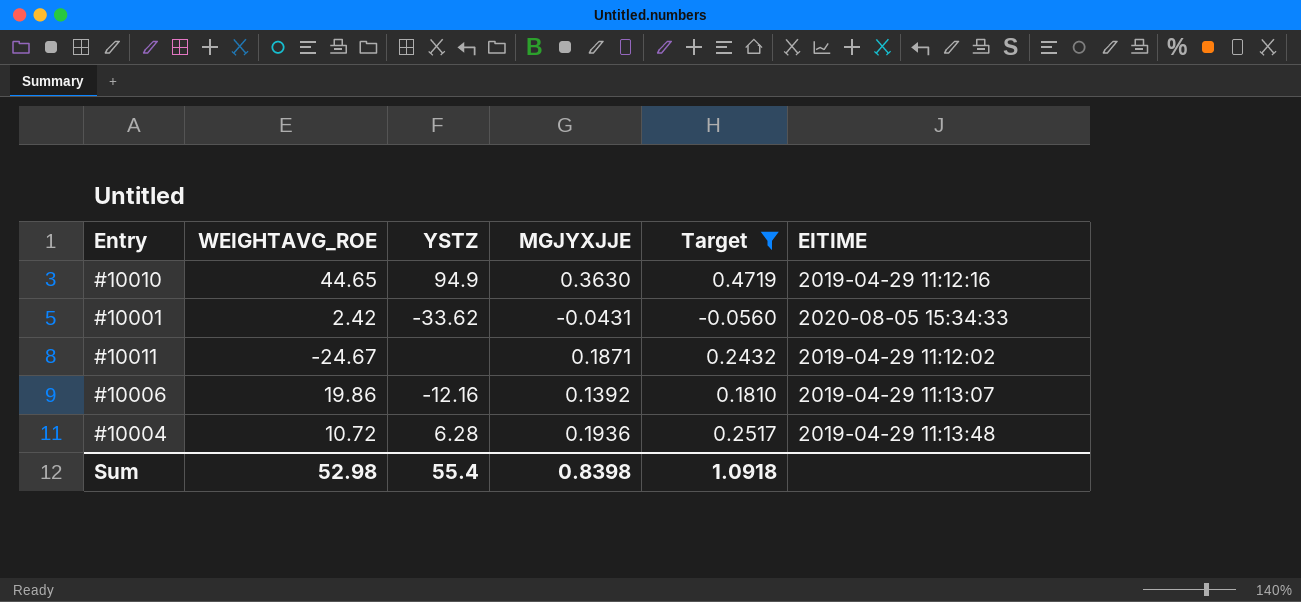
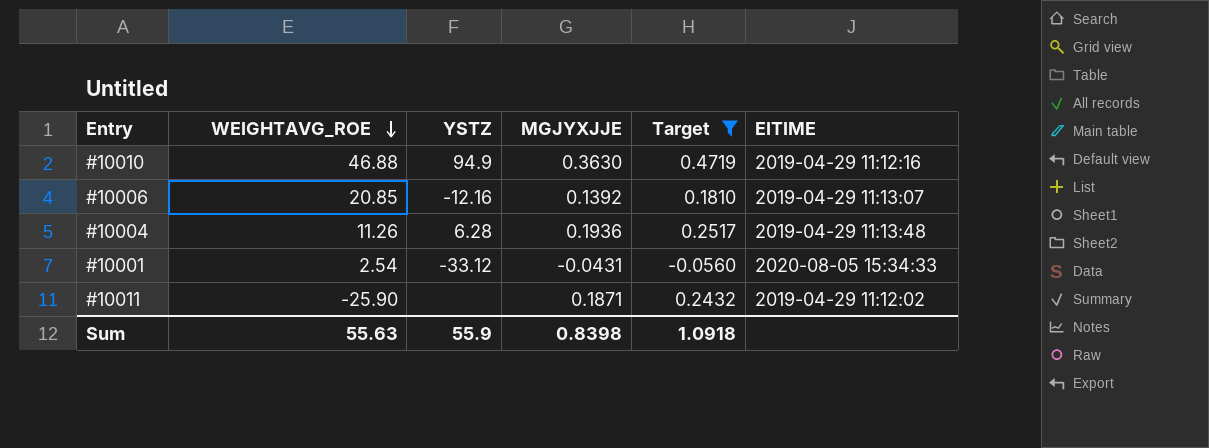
row order: none -> WEIGHTAVG_ROE descending
#10010 | WEIGHTAVG_ROE: 44.65 -> 46.88
#10006 | WEIGHTAVG_ROE: 19.86 -> 20.85
#10004 | WEIGHTAVG_ROE: 10.72 -> 11.26
#10001 | WEIGHTAVG_ROE: 2.42 -> 2.54
#10001 | YSTZ: -33.62 -> -33.12
#10011 | WEIGHTAVG_ROE: -24.67 -> -25.90
Sum | WEIGHTAVG_ROE: 52.98 -> 55.63
Sum | YSTZ: 55.4 -> 55.9

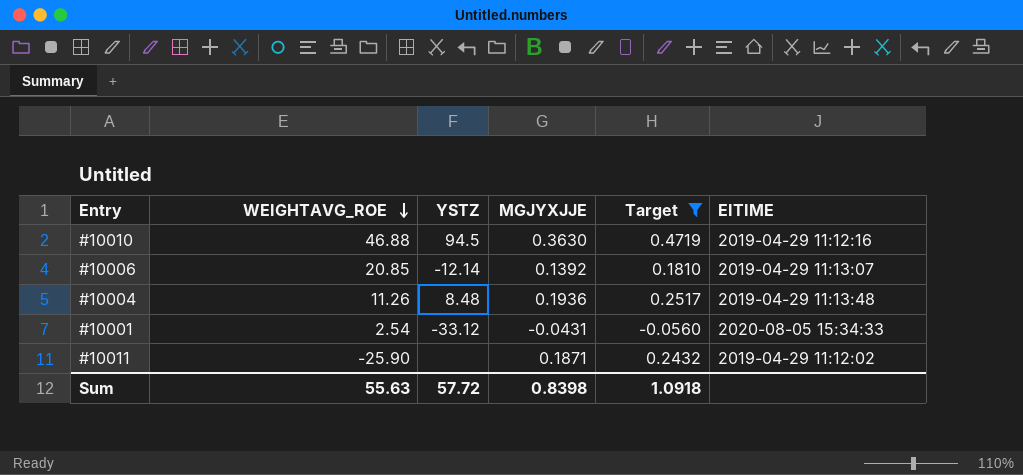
#10010 | YSTZ: 94.9 -> 94.5
#10006 | YSTZ: -12.16 -> -12.14
#10004 | YSTZ: 6.28 -> 8.48
Sum | YSTZ: 55.9 -> 57.72

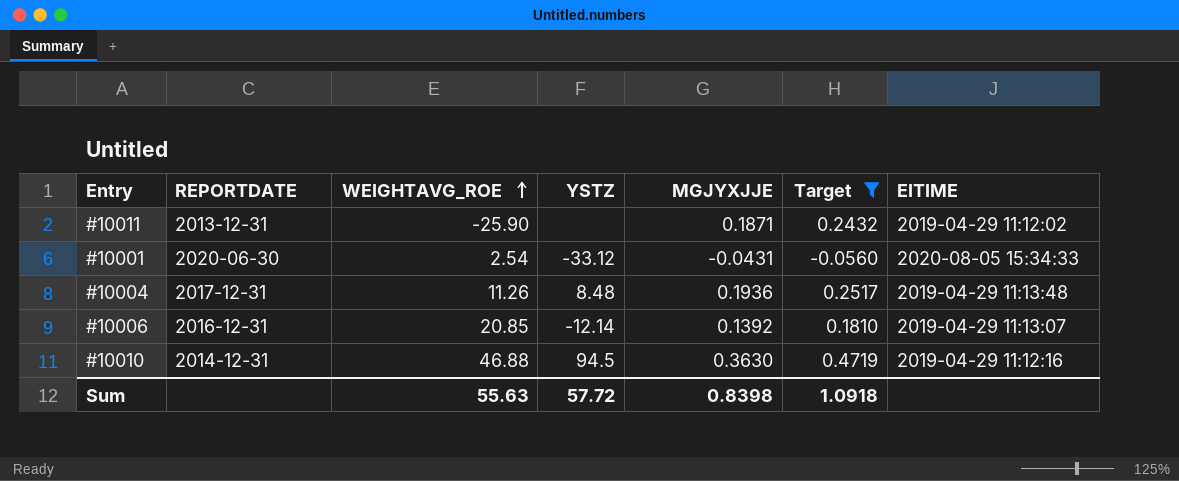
row order: WEIGHTAVG_ROE descending -> WEIGHTAVG_ROE ascending
column REPORTDATE | position: none -> 2

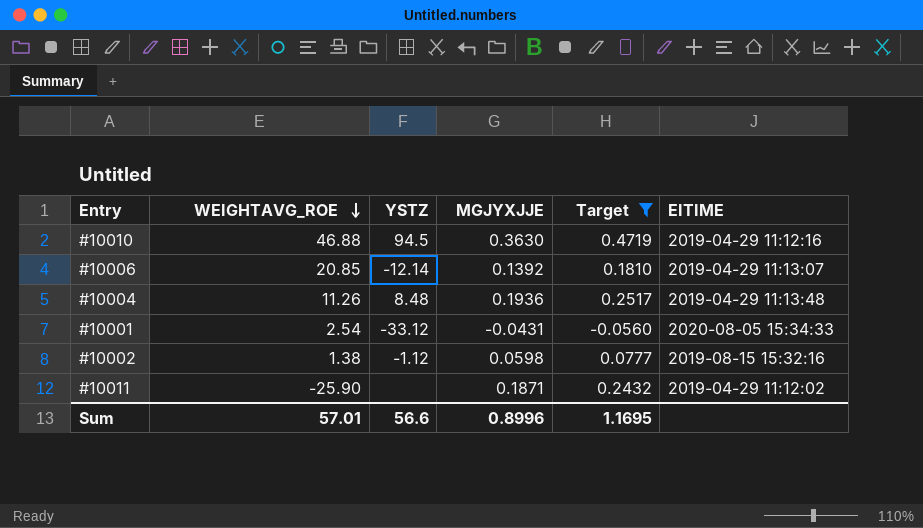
row order: WEIGHTAVG_ROE ascending -> WEIGHTAVG_ROE descending
column REPORTDATE | position: 2 -> none
row #10002: none -> 1.38 | -1.12 | 0.0598 | 0.0777 | 2019-08-15 15:32:16
Sum | WEIGHTAVG_ROE: 55.63 -> 57.01
Sum | YSTZ: 57.72 -> 56.6
Sum | MGJYXJJE: 0.8398 -> 0.8996
Sum | Target: 1.0918 -> 1.1695

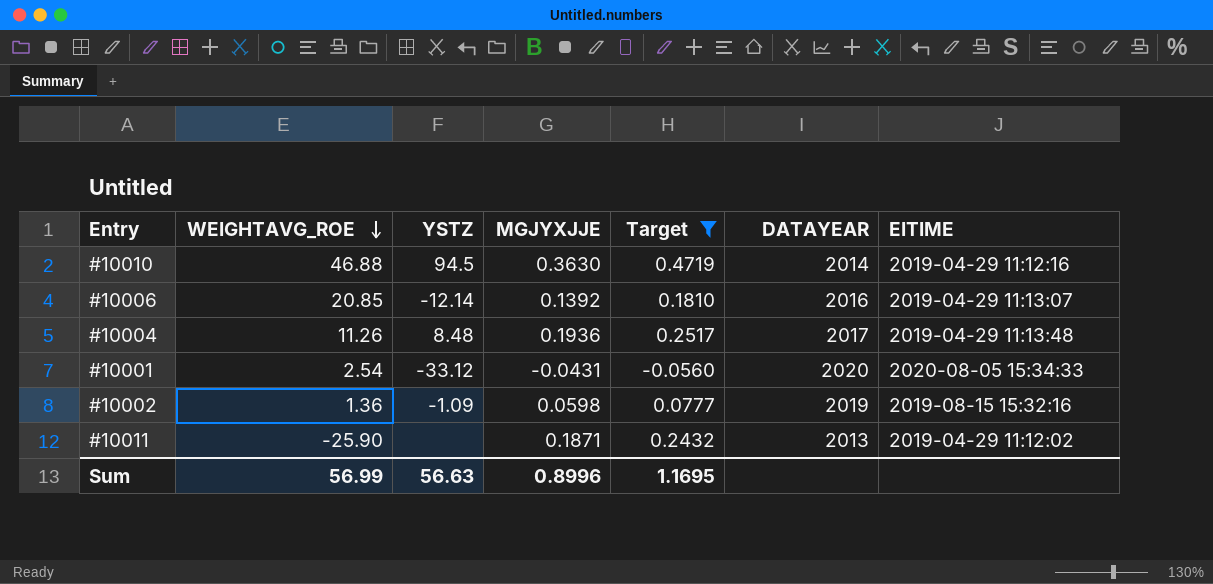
column DATAYEAR | position: none -> 6
#10002 | WEIGHTAVG_ROE: 1.38 -> 1.36
#10002 | YSTZ: -1.12 -> -1.09
Sum | WEIGHTAVG_ROE: 57.01 -> 56.99
Sum | YSTZ: 56.6 -> 56.63

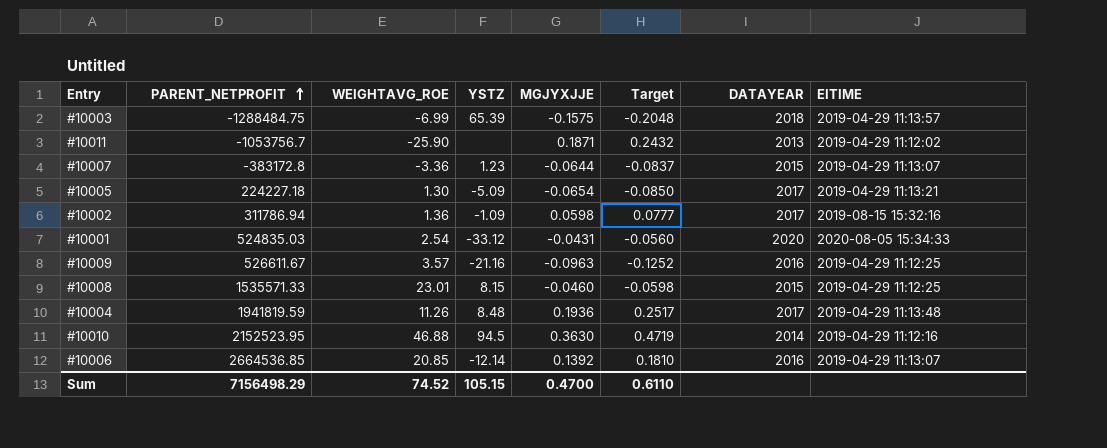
filter: Target >= -0.0560 -> none
row order: WEIGHTAVG_ROE descending -> PARENT_NETPROFIT ascending
column PARENT_NETPROFIT | position: none -> 2
#10002 | DATAYEAR: 2019 -> 2017
Sum | WEIGHTAVG_ROE: 56.99 -> 74.52
Sum | YSTZ: 56.63 -> 105.15
Sum | MGJYXJJE: 0.8996 -> 0.4700
Sum | Target: 1.1695 -> 0.6110

